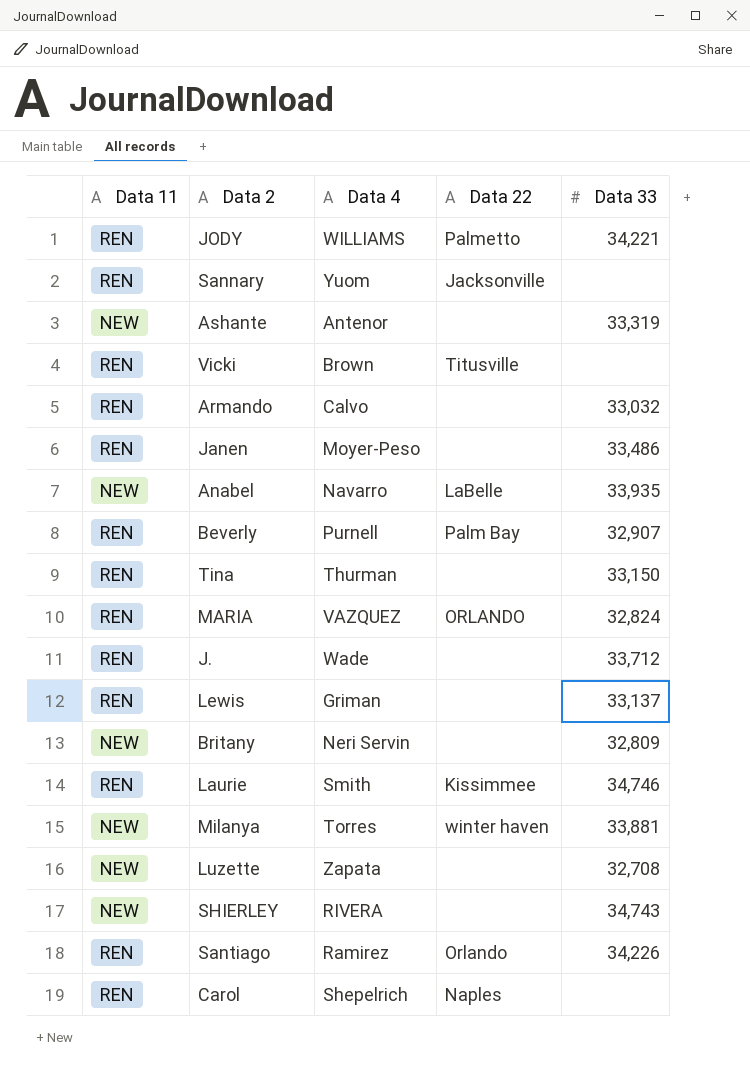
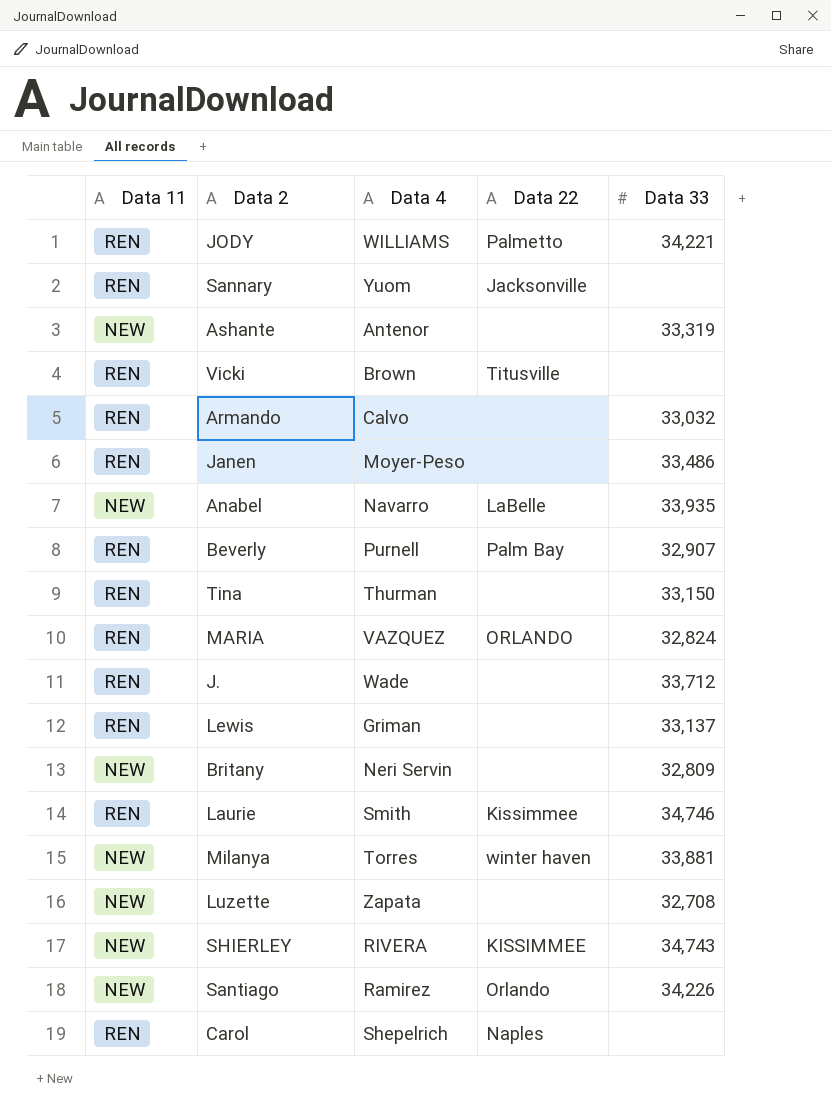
SHIERLEY | Data 22: none -> KISSIMMEE
Santiago | Data 11: REN -> NEW

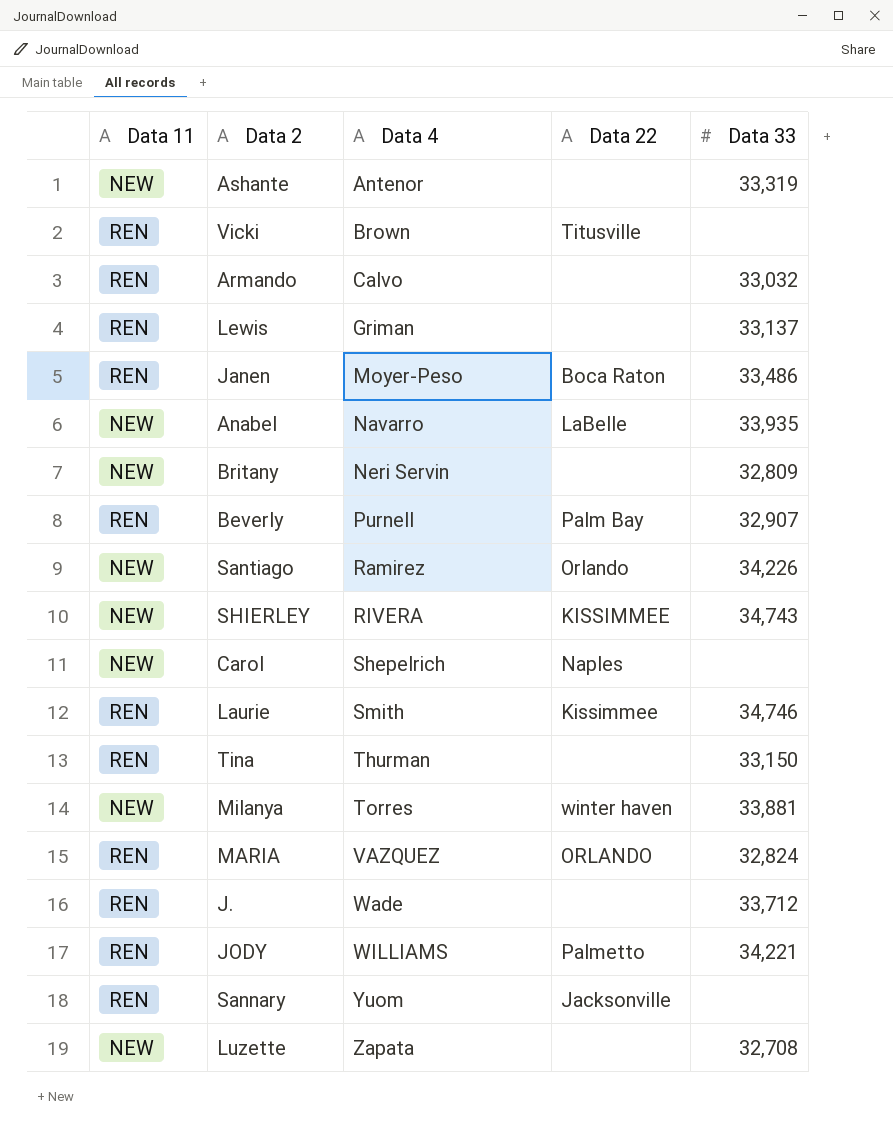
row order: none -> Data 4 ascending
Janen | Data 22: none -> Boca Raton
Carol | Data 11: REN -> NEW

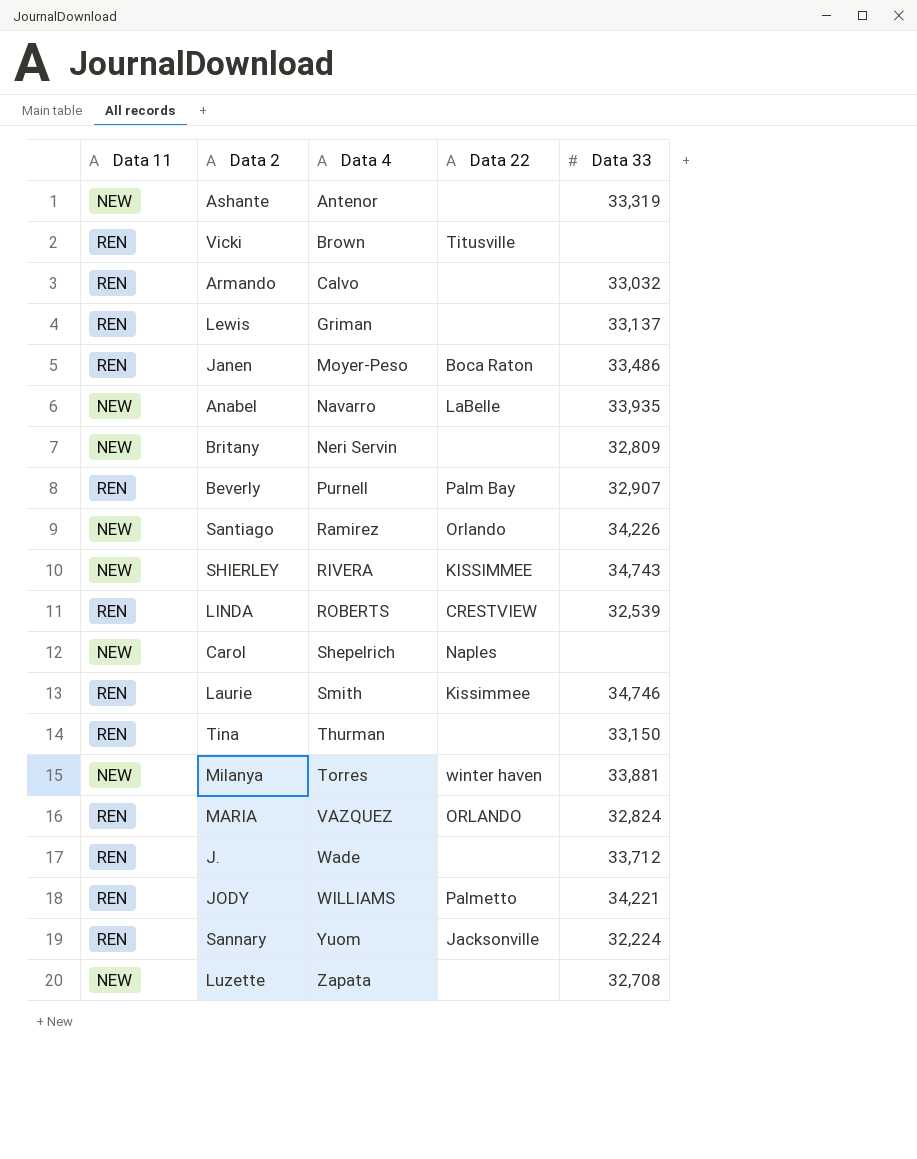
row LINDA: none -> REN | ROBERTS | CRESTVIEW | 32,539
Sannary | Data 33: none -> 32,224

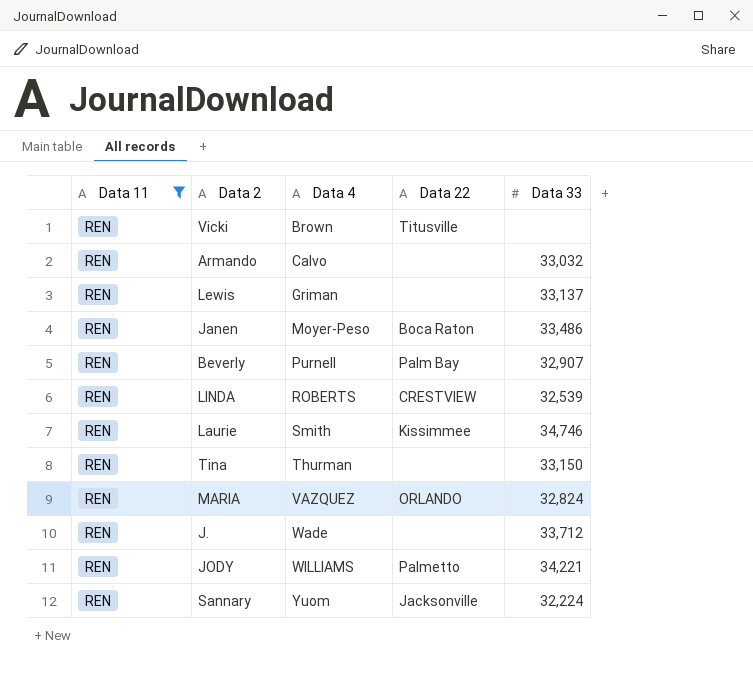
filter: none -> Data 11 = REN

